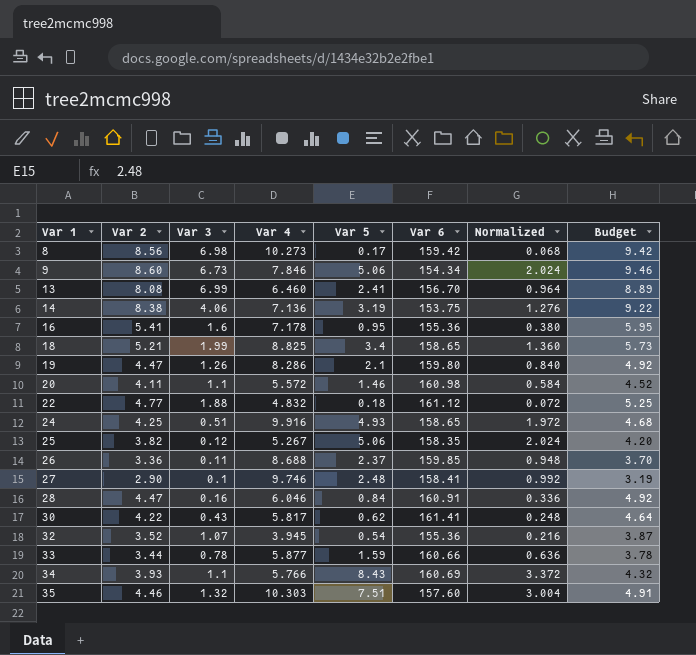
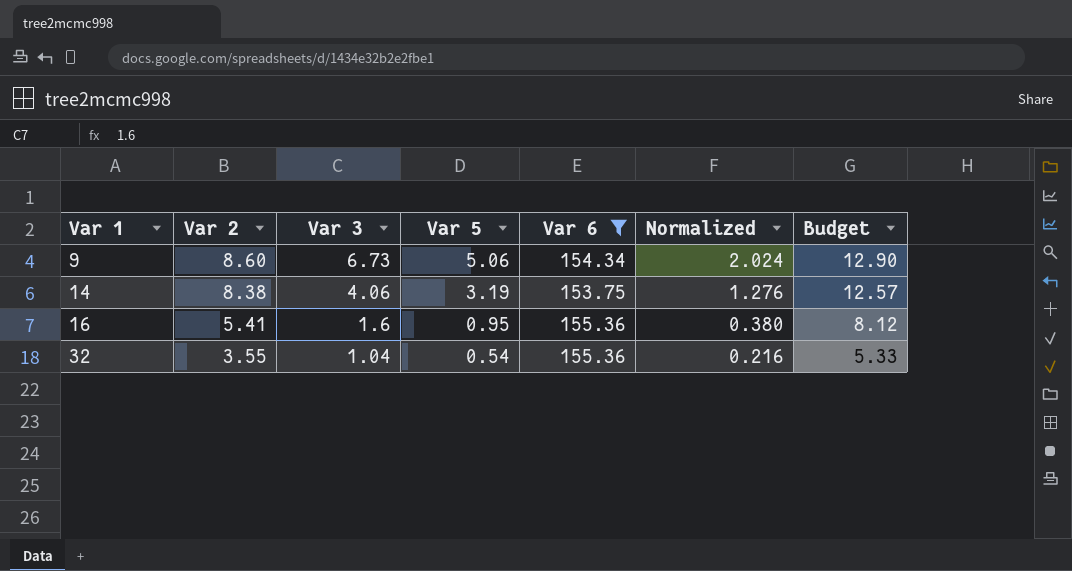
filter: none -> Var 6 <= 155.36
column Var 4 | position: 4 -> none
column Budget | formula: [Var 2] * 1.1 -> [Var 2] * 1.5
32 | Var 2: 3.52 -> 3.55
32 | Var 3: 1.07 -> 1.04

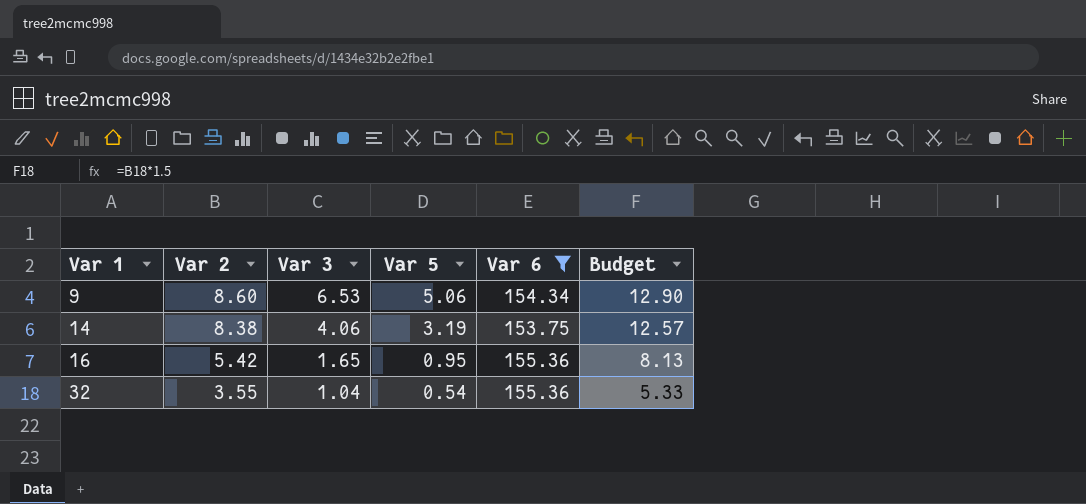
column Normalized | formula: [Var 5] * 0.4 -> none
9 | Var 3: 6.73 -> 6.53
16 | Var 2: 5.41 -> 5.42
16 | Var 3: 1.6 -> 1.65
16 | Budget: 8.12 -> 8.13

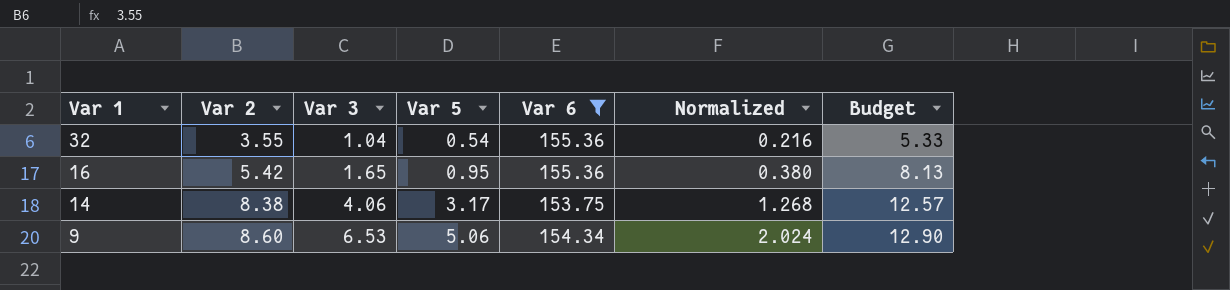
row order: Var 1 ascending -> Var 1 descending
column Normalized | formula: none -> [Var 5] * 0.4
14 | Var 5: 3.19 -> 3.17

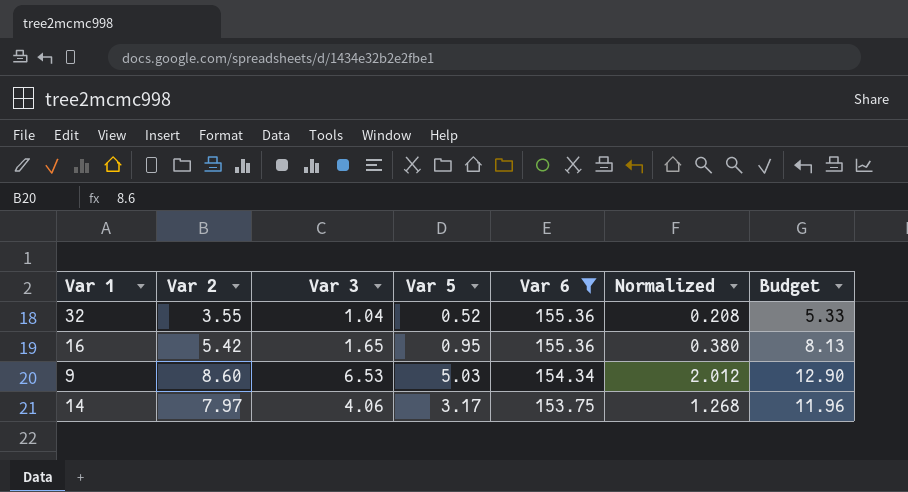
row order: Var 1 descending -> Var 6 descending
32 | Var 5: 0.54 -> 0.52
32 | Normalized: 0.216 -> 0.208
9 | Var 5: 5.06 -> 5.03
9 | Normalized: 2.024 -> 2.012
14 | Var 2: 8.38 -> 7.97
14 | Budget: 12.57 -> 11.96

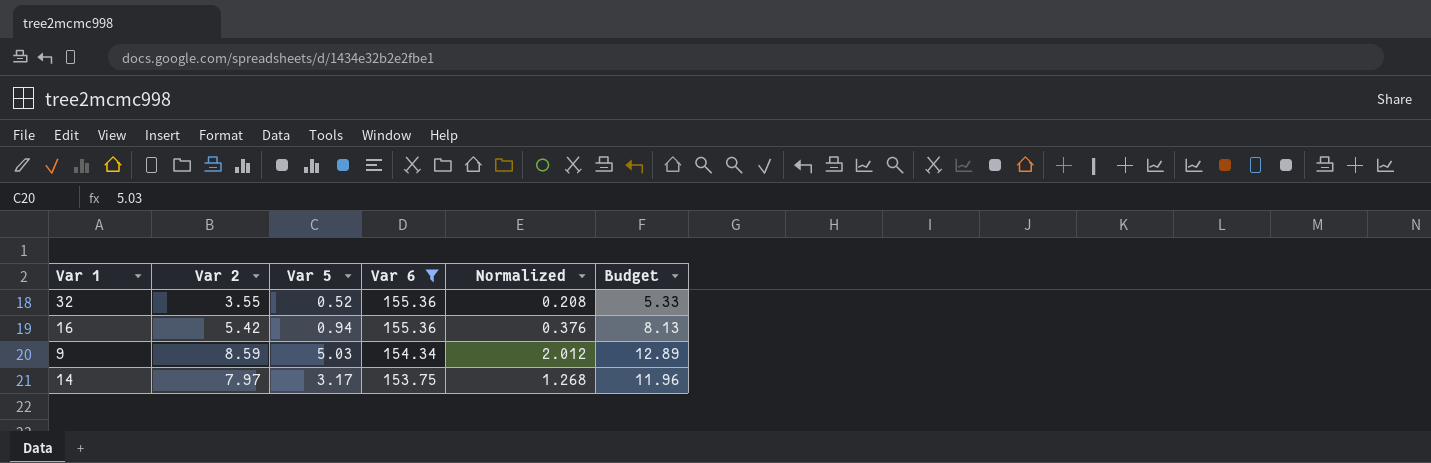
column Var 3 | position: 3 -> none
16 | Var 5: 0.95 -> 0.94
16 | Normalized: 0.380 -> 0.376
9 | Var 2: 8.60 -> 8.59
9 | Budget: 12.90 -> 12.89

